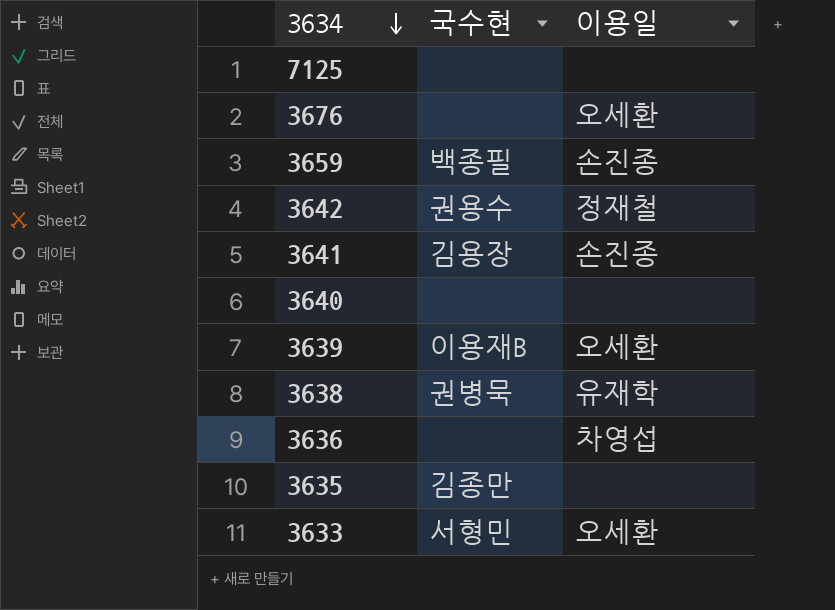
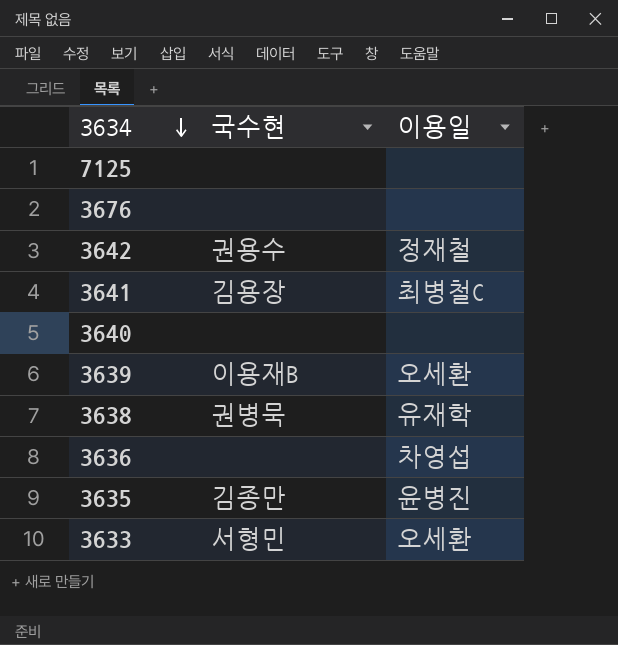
row 3659: 백종필 | 손진종 -> none
3676 | 이용일: 오세환 -> none
3641 | 이용일: 손진종 -> 최병철C
3635 | 이용일: none -> 윤병진

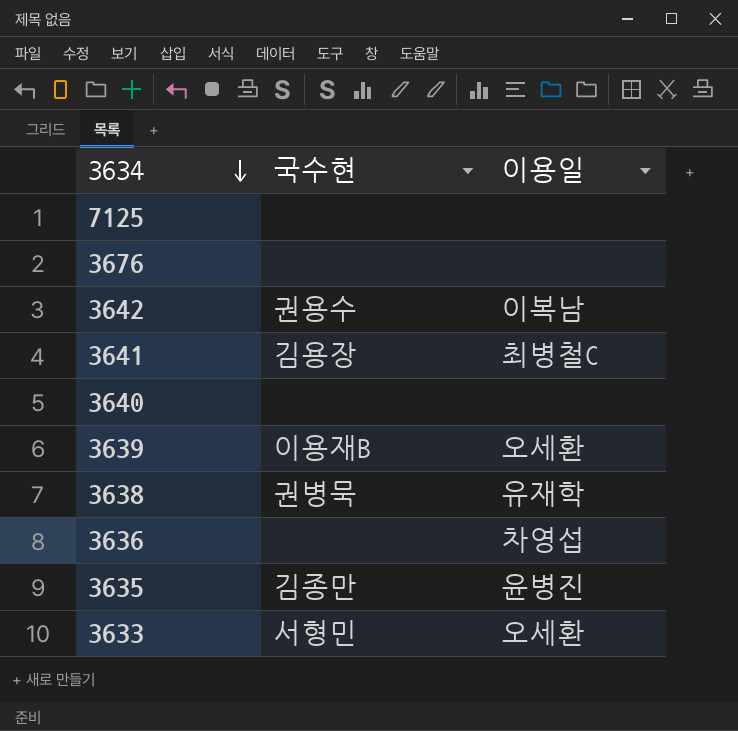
3642 | 이용일: 정재철 -> 이복남

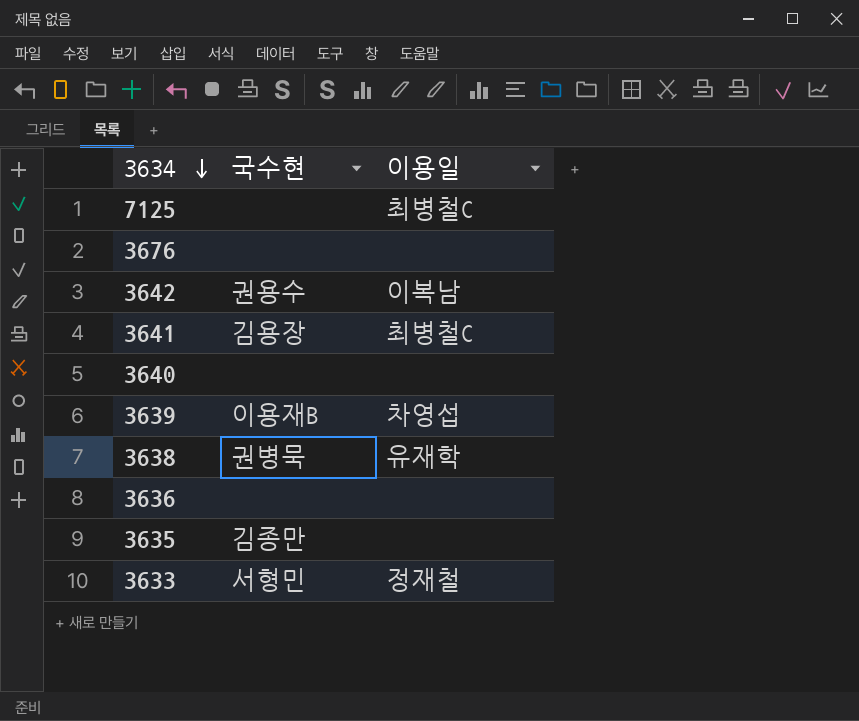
7125 | 이용일: none -> 최병철C
3639 | 이용일: 오세환 -> 차영섭
3636 | 이용일: 차영섭 -> none
3635 | 이용일: 윤병진 -> none
3633 | 이용일: 오세환 -> 정재철

